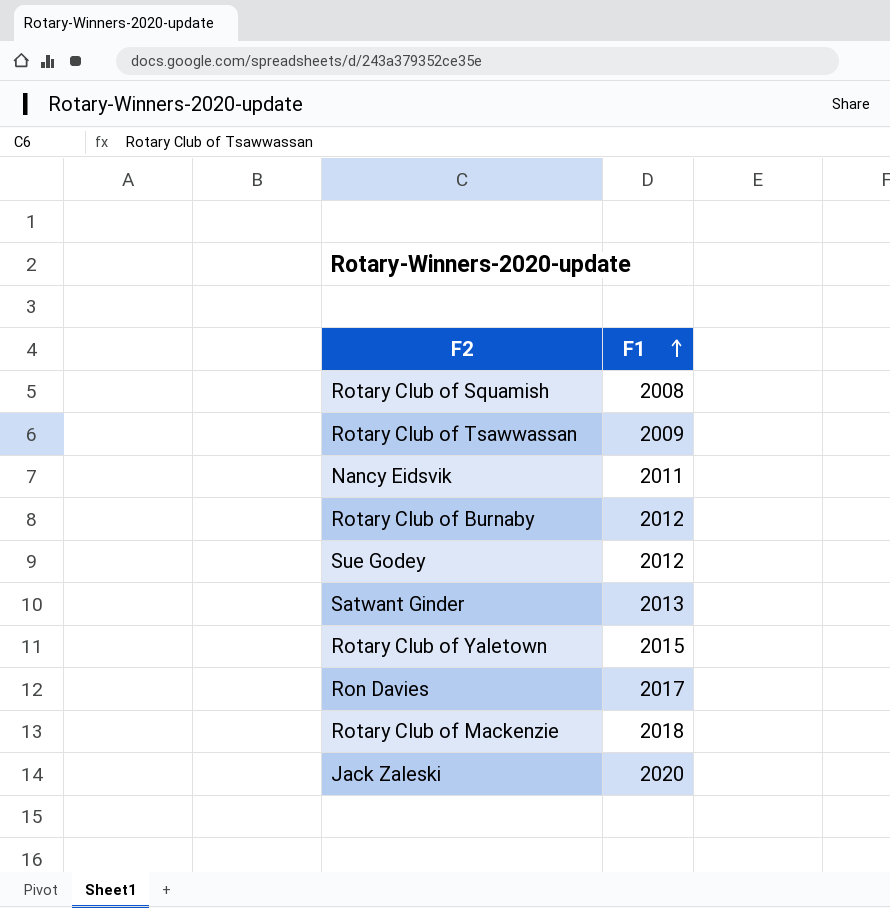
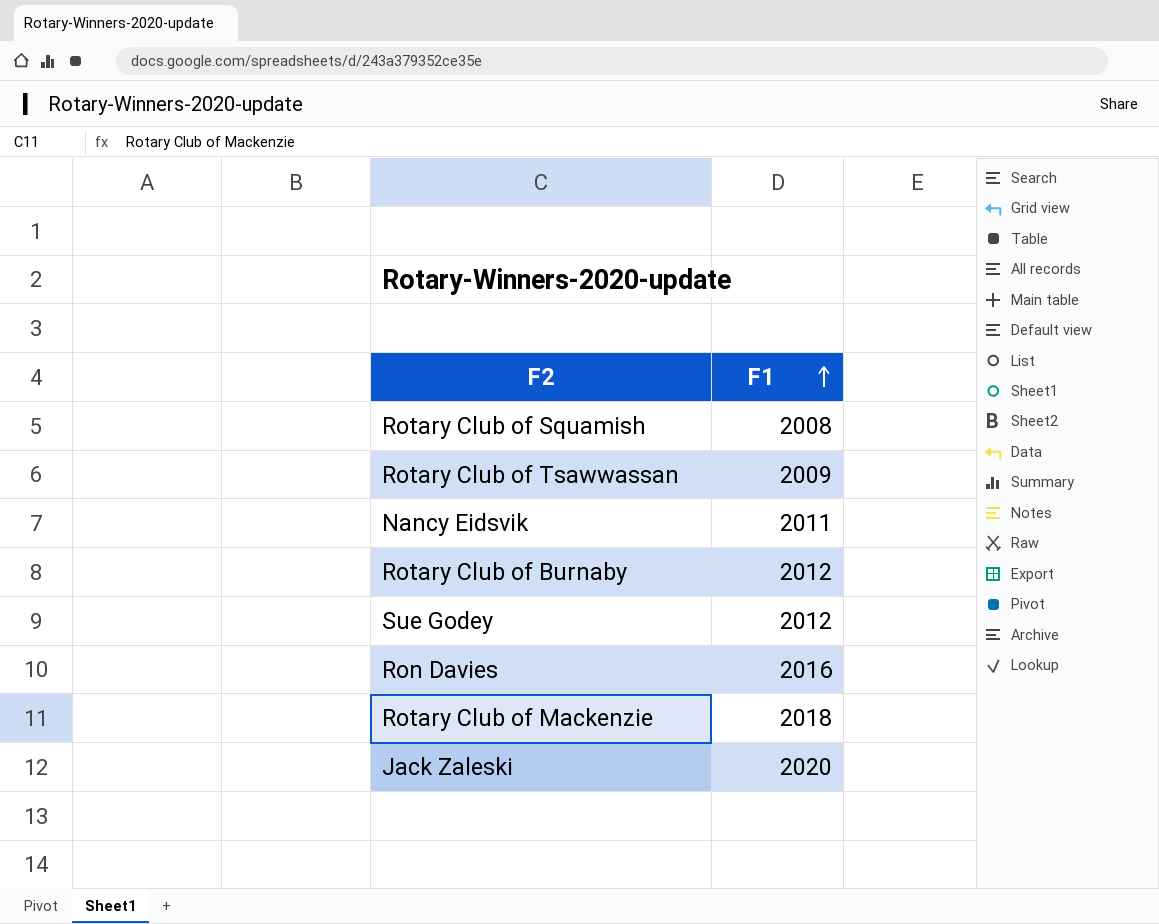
row Satwant Ginder: 2013 -> none
row Rotary Club of Yaletown: 2015 -> none
Ron Davies | F1: 2017 -> 2016

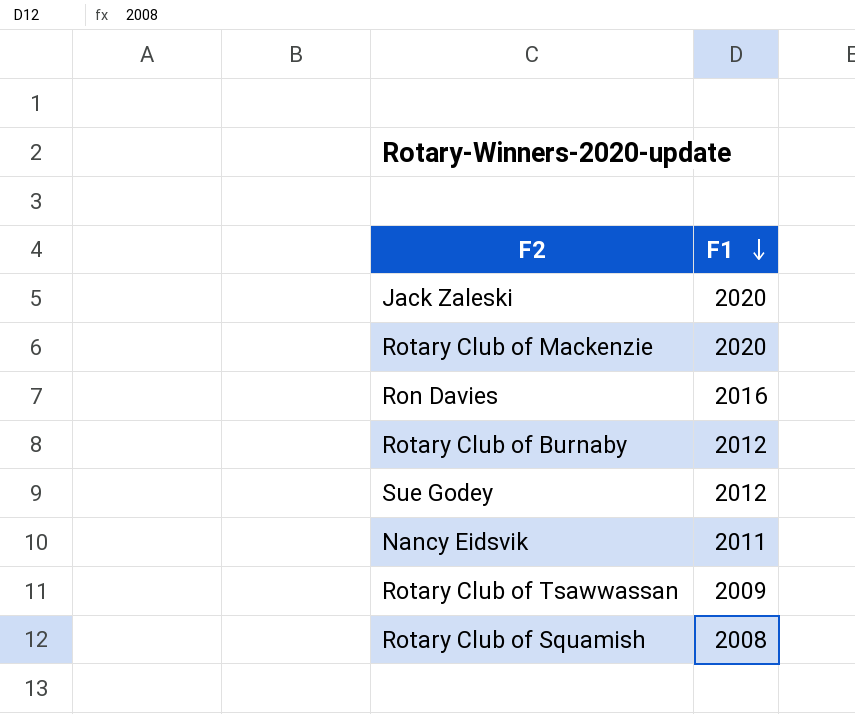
row order: F1 ascending -> F1 descending
Rotary Club of Mackenzie | F1: 2018 -> 2020

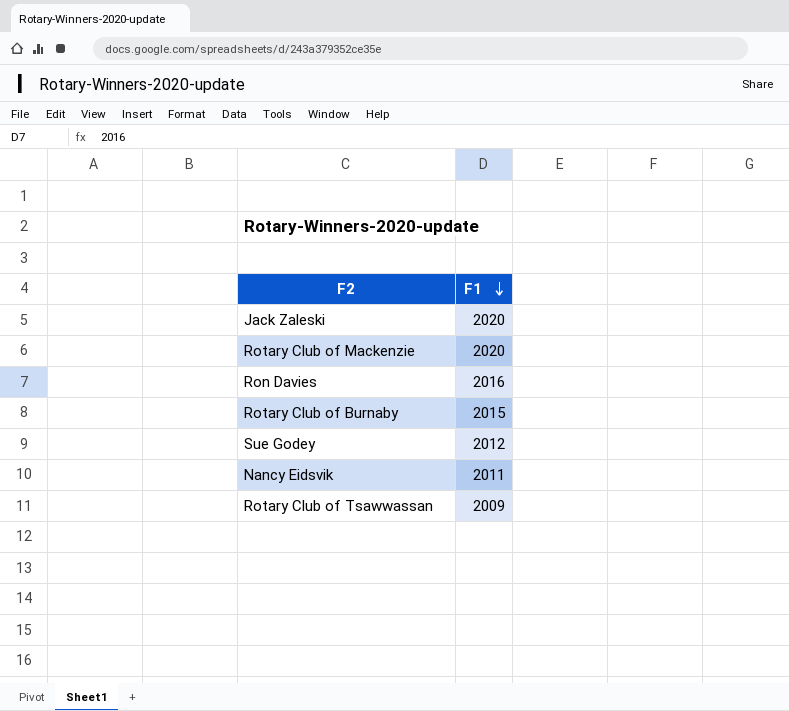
row Rotary Club of Squamish: 2008 -> none
Rotary Club of Burnaby | F1: 2012 -> 2015

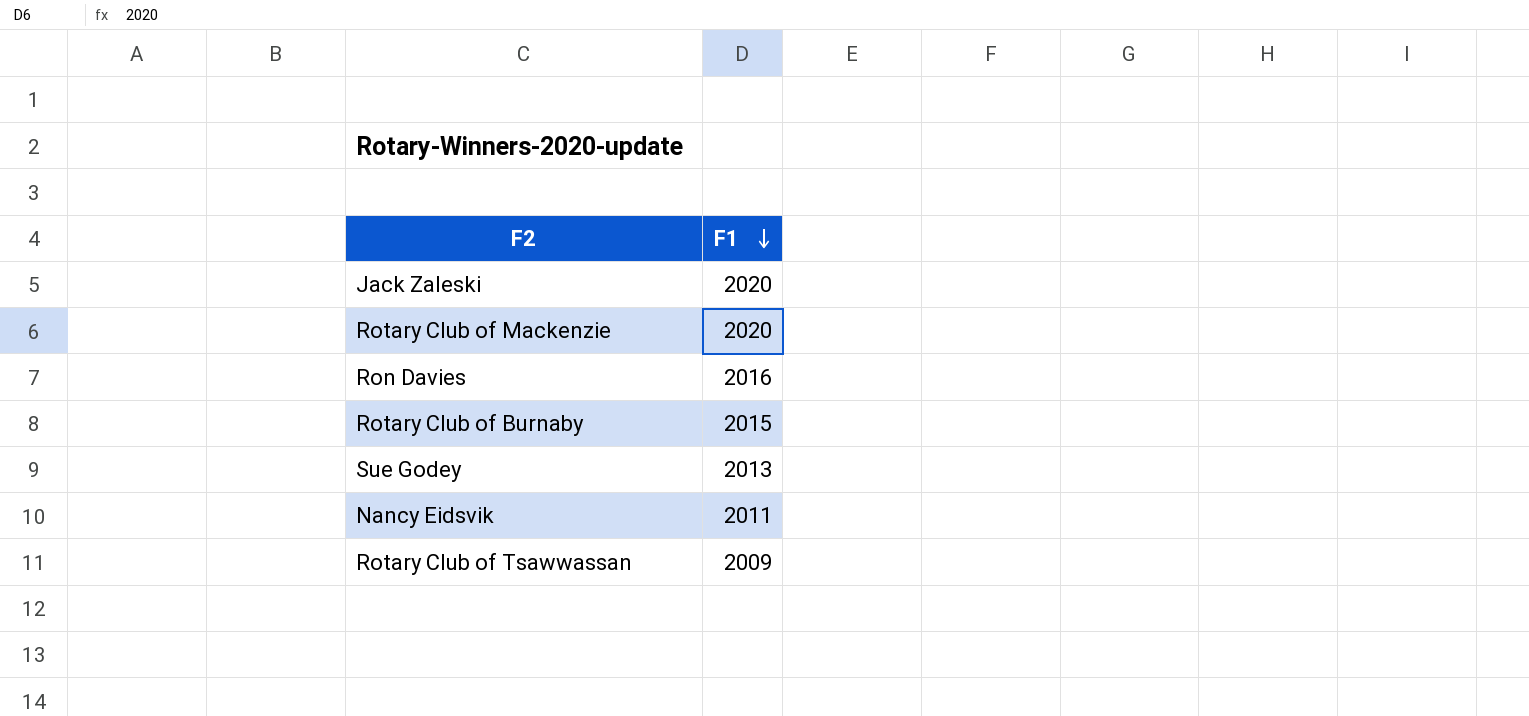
Sue Godey | F1: 2012 -> 2013

